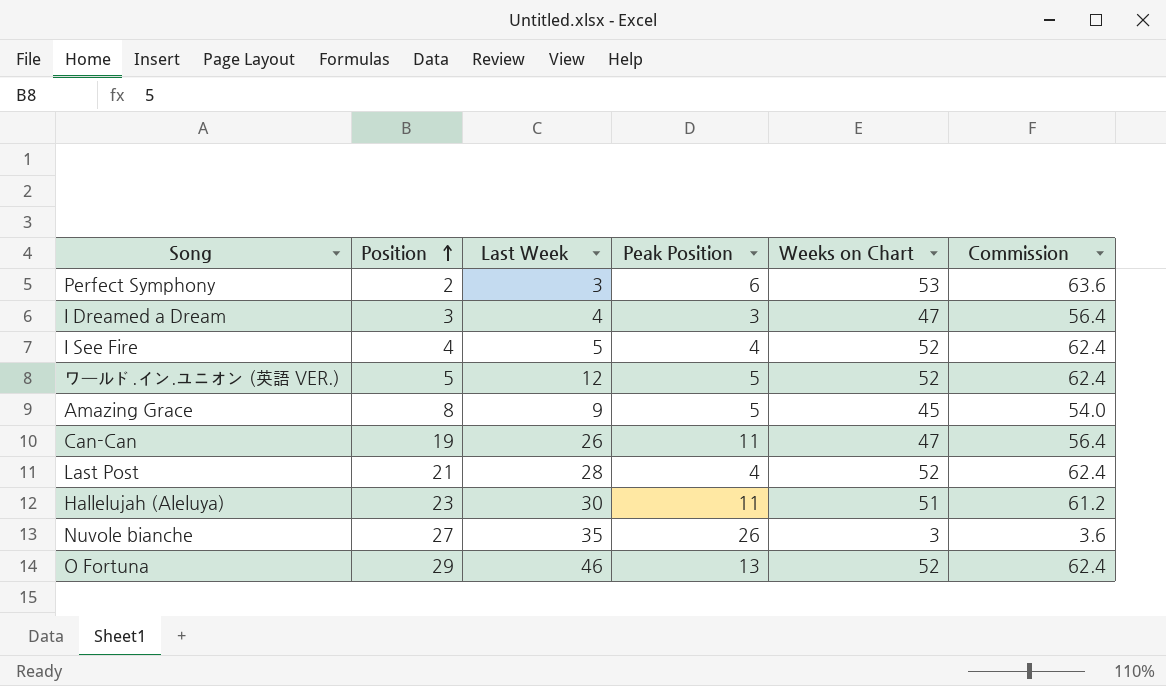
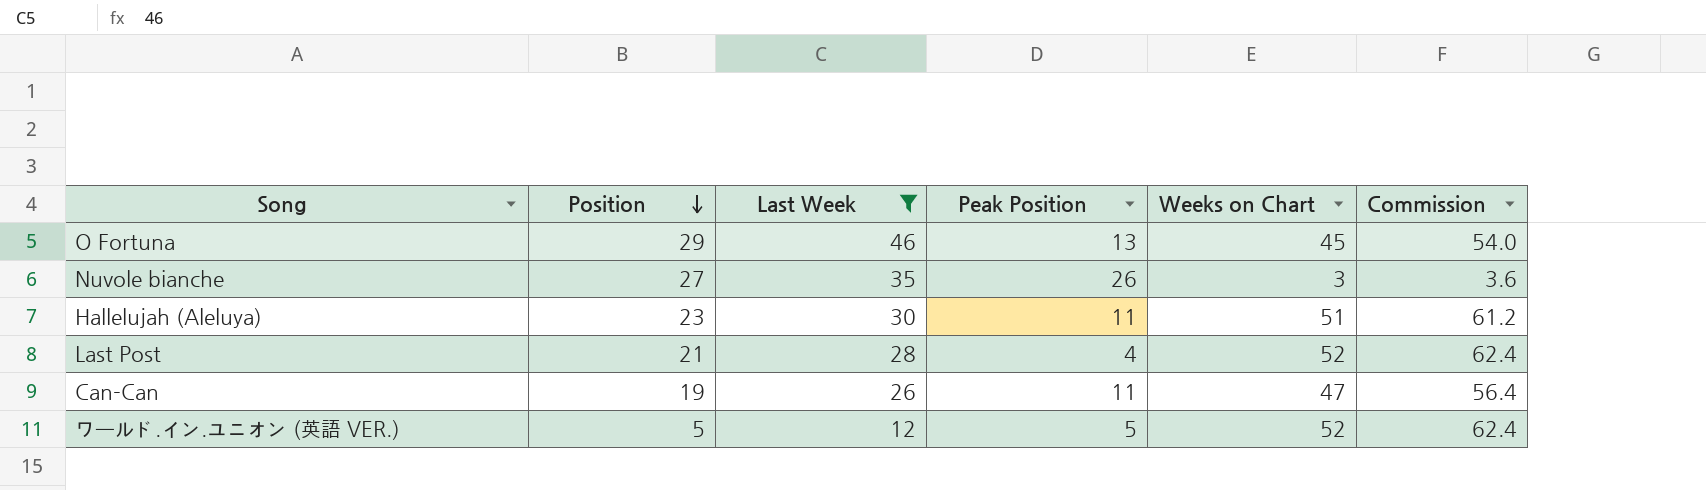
filter: none -> Last Week >= 12
row order: Position ascending -> Position descending
O Fortuna | Weeks on Chart: 52 -> 45
O Fortuna | Commission: 62.4 -> 54.0

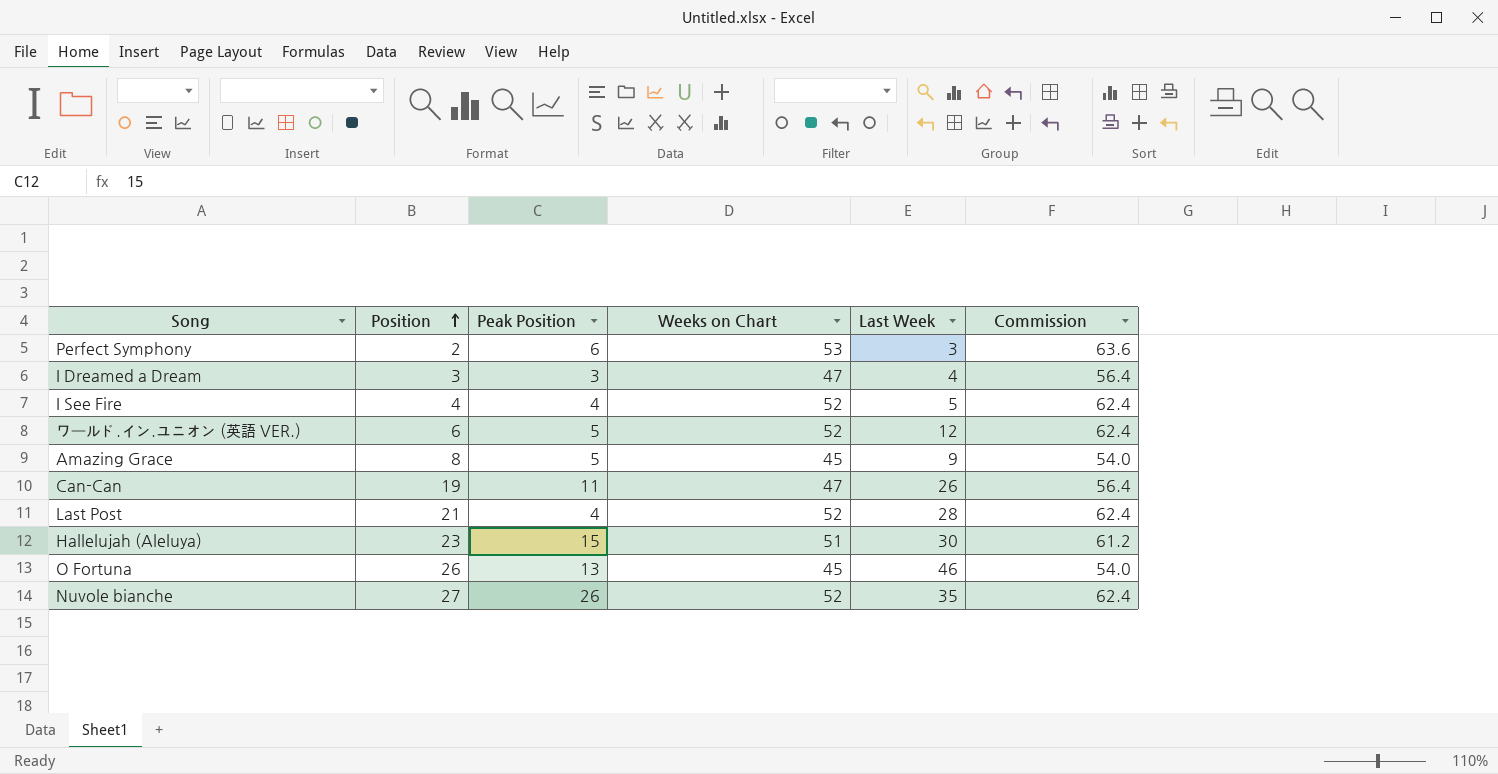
filter: Last Week >= 12 -> none
row order: Position descending -> Position ascending
column Last Week | position: 3 -> 5
ワールド.イン.ユニオン (英語 VER.) | Position: 5 -> 6
Hallelujah (Aleluya) | Peak Position: 11 -> 15
O Fortuna | Position: 29 -> 26
Nuvole bianche | Weeks on Chart: 3 -> 52
Nuvole bianche | Commission: 3.6 -> 62.4

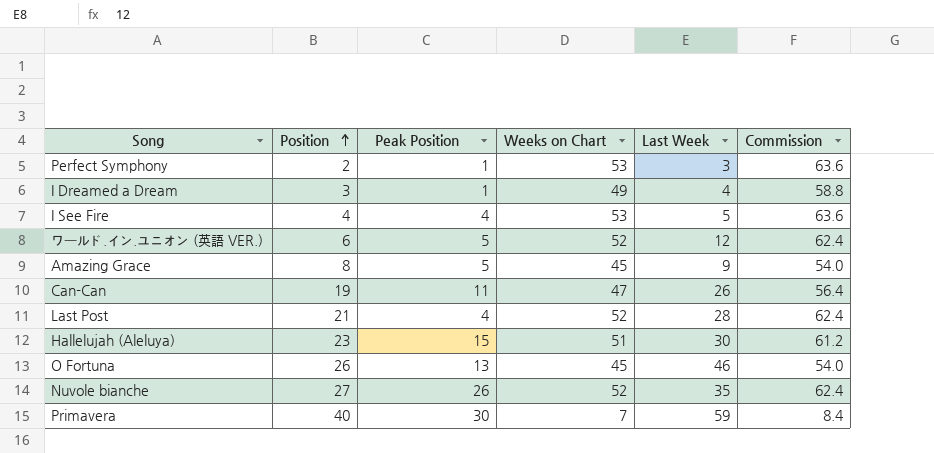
Perfect Symphony | Peak Position: 6 -> 1
I Dreamed a Dream | Peak Position: 3 -> 1
I Dreamed a Dream | Weeks on Chart: 47 -> 49
I Dreamed a Dream | Commission: 56.4 -> 58.8
I See Fire | Weeks on Chart: 52 -> 53
I See Fire | Commission: 62.4 -> 63.6
row Primavera: none -> 40 | 30 | 7 | 59 | 8.4

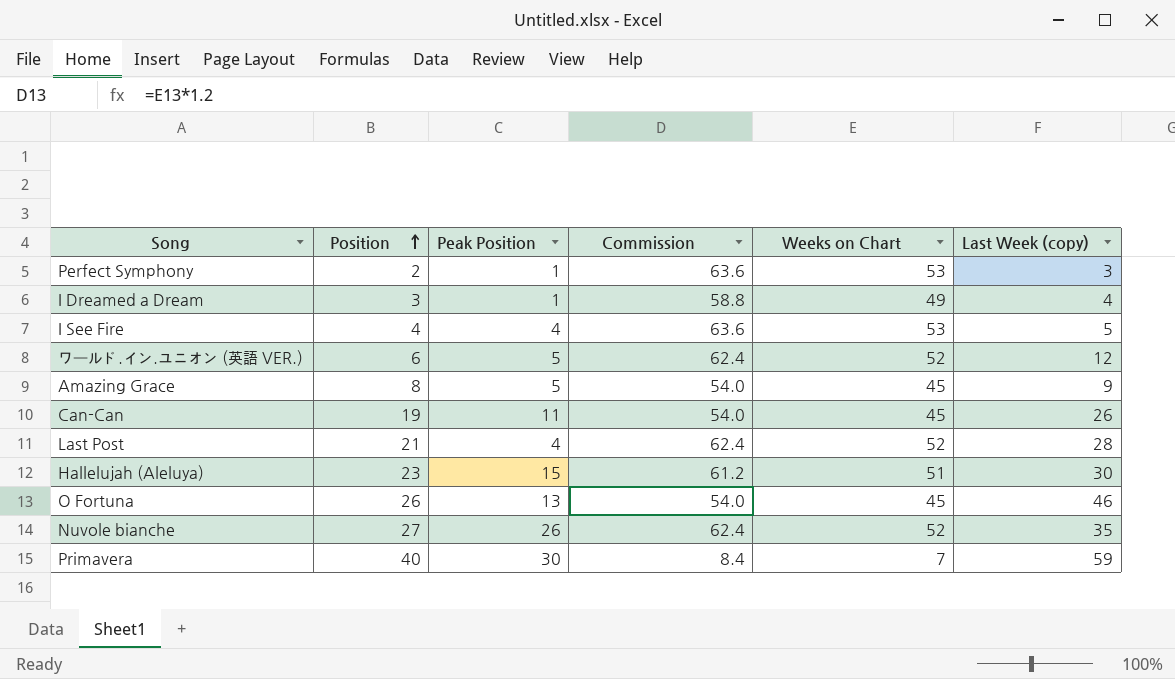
column Commission | position: 6 -> 4
column name: Last Week -> Last Week (copy)
Can-Can | Commission: 56.4 -> 54.0
Can-Can | Weeks on Chart: 47 -> 45

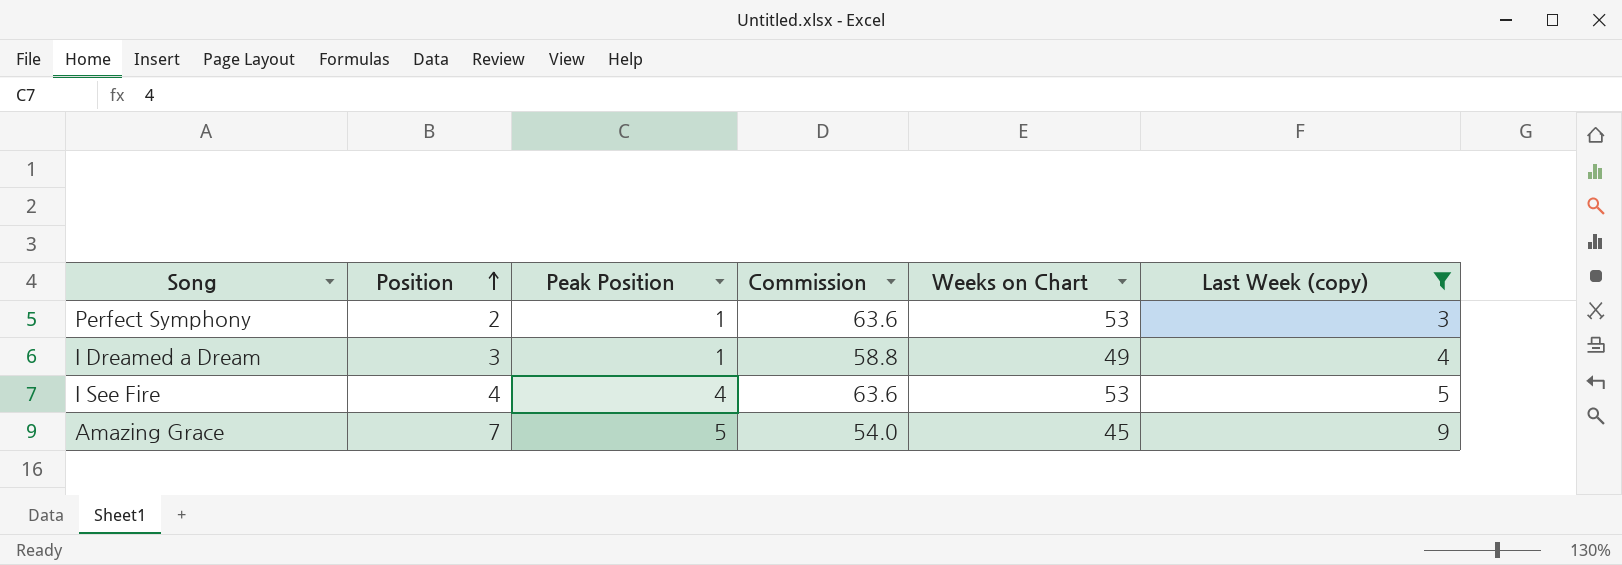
filter: none -> Last Week (copy) <= 9
Amazing Grace | Position: 8 -> 7

